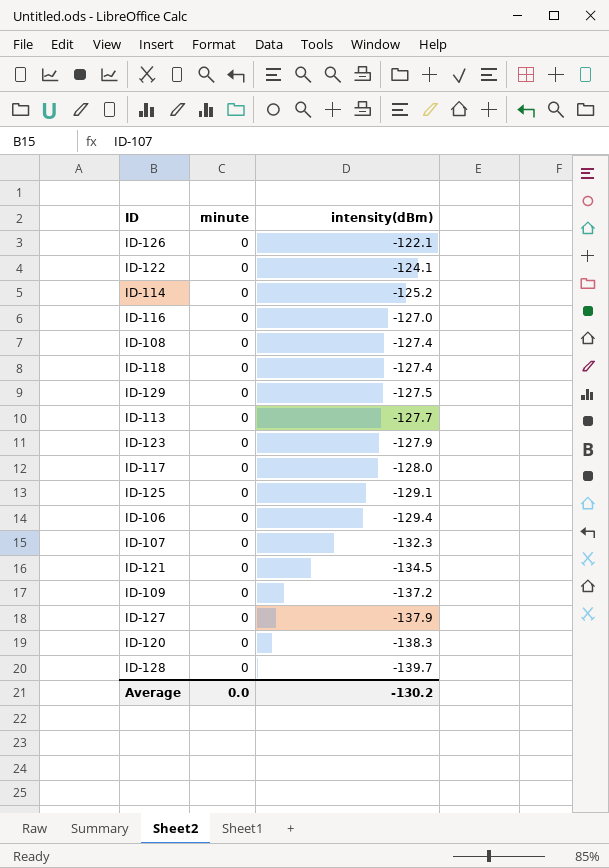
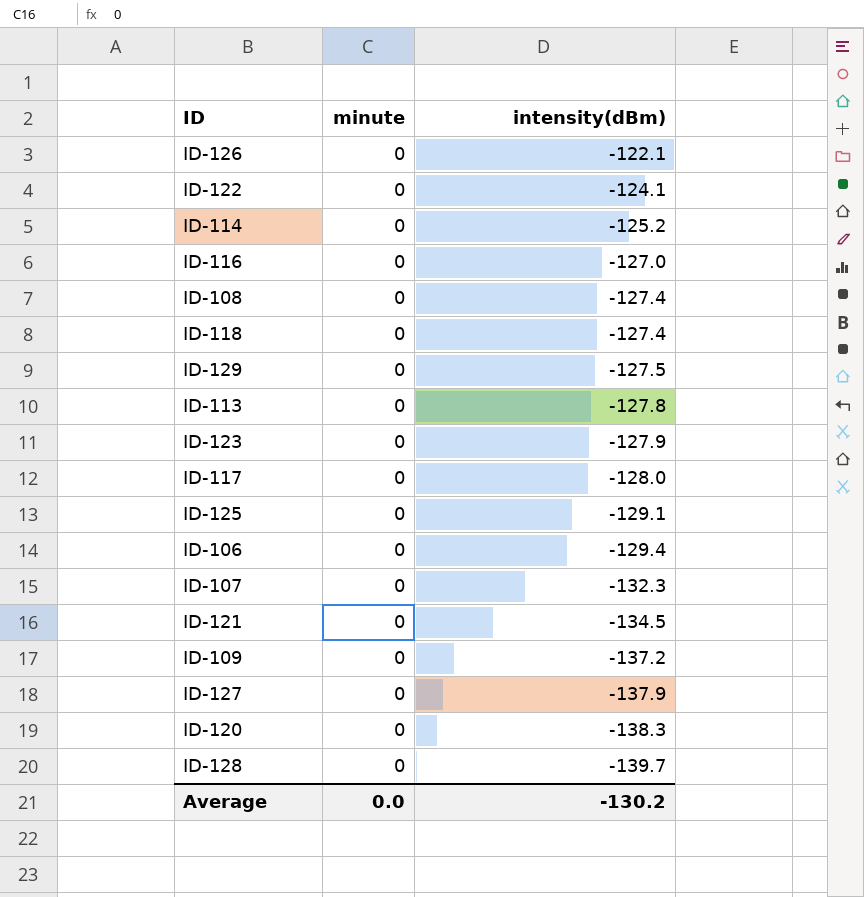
ID-113 | intensity(dBm): -127.7 -> -127.8

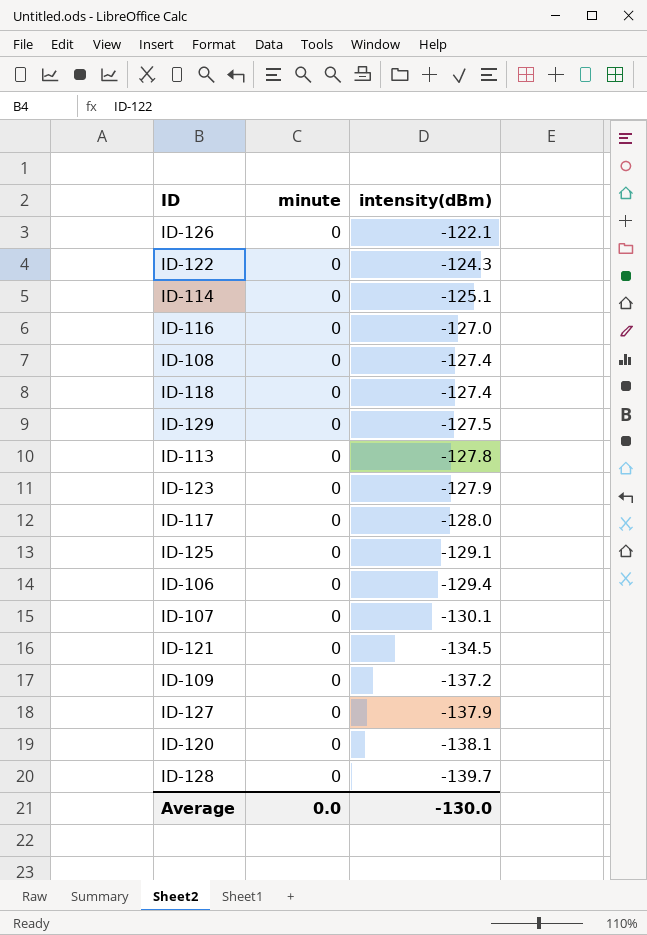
ID-122 | intensity(dBm): -124.1 -> -124.3
ID-114 | intensity(dBm): -125.2 -> -125.1
ID-107 | intensity(dBm): -132.3 -> -130.1
ID-120 | intensity(dBm): -138.3 -> -138.1
Average | intensity(dBm): -130.2 -> -130.0

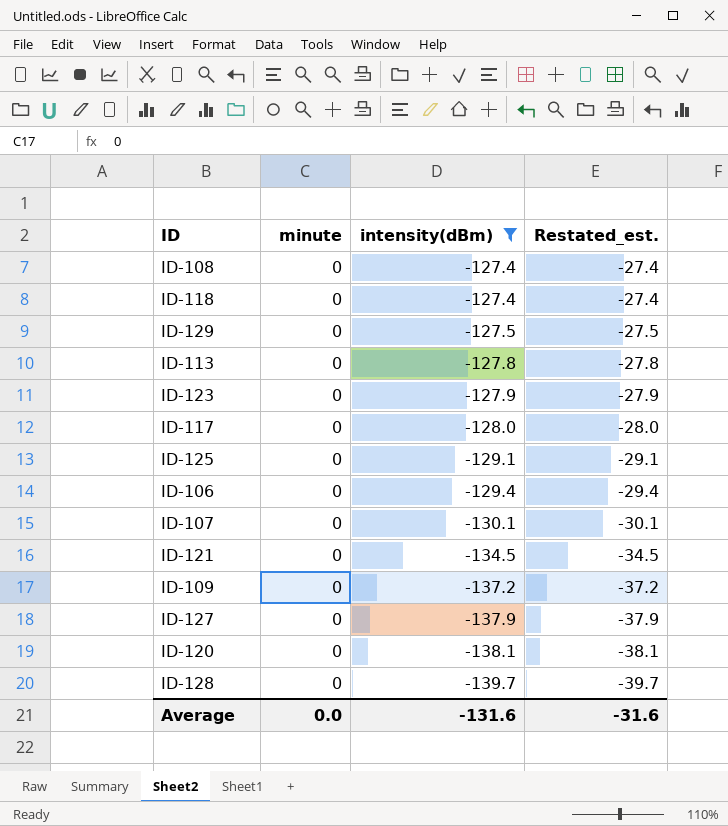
filter: none -> intensity(dBm) <= -127.4
column Restated_est. | formula: none -> [intensity(dBm)] + 100
Average | intensity(dBm): -130.0 -> -131.6

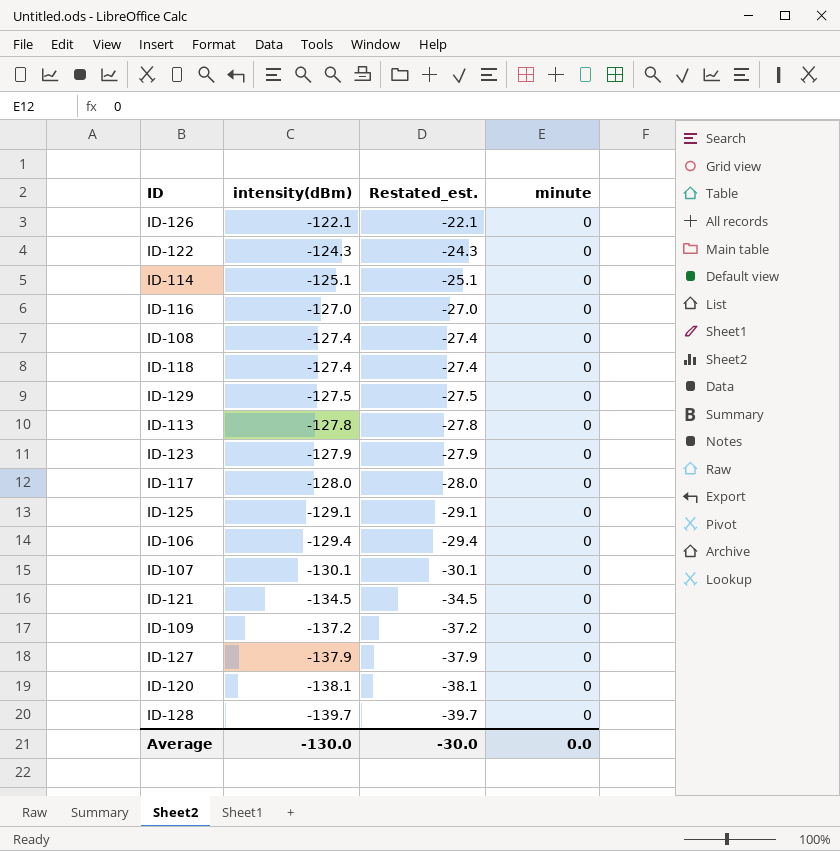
filter: intensity(dBm) <= -127.4 -> none
column minute | position: 2 -> 4
Average | intensity(dBm): -131.6 -> -130.0
Average | Restated_est.: -31.6 -> -30.0

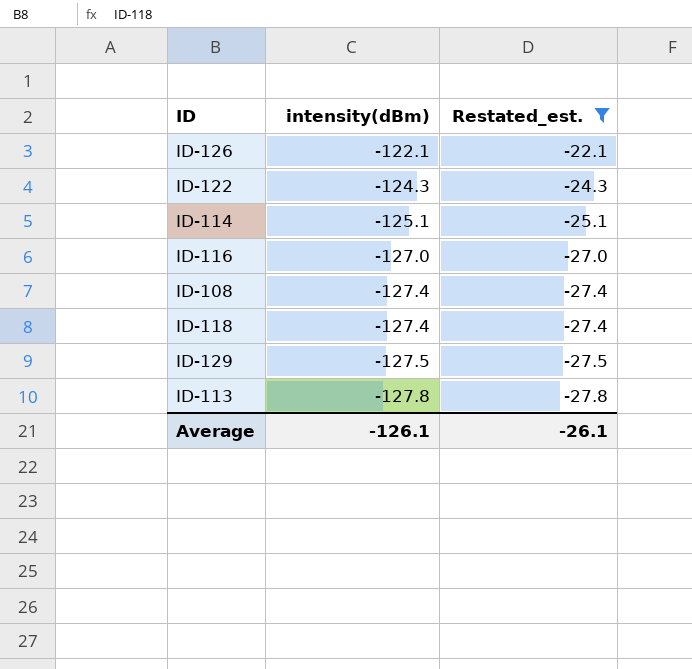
filter: none -> Restated_est. >= -27.8
column minute | position: 4 -> none
Average | intensity(dBm): -130.0 -> -126.1
Average | Restated_est.: -30.0 -> -26.1

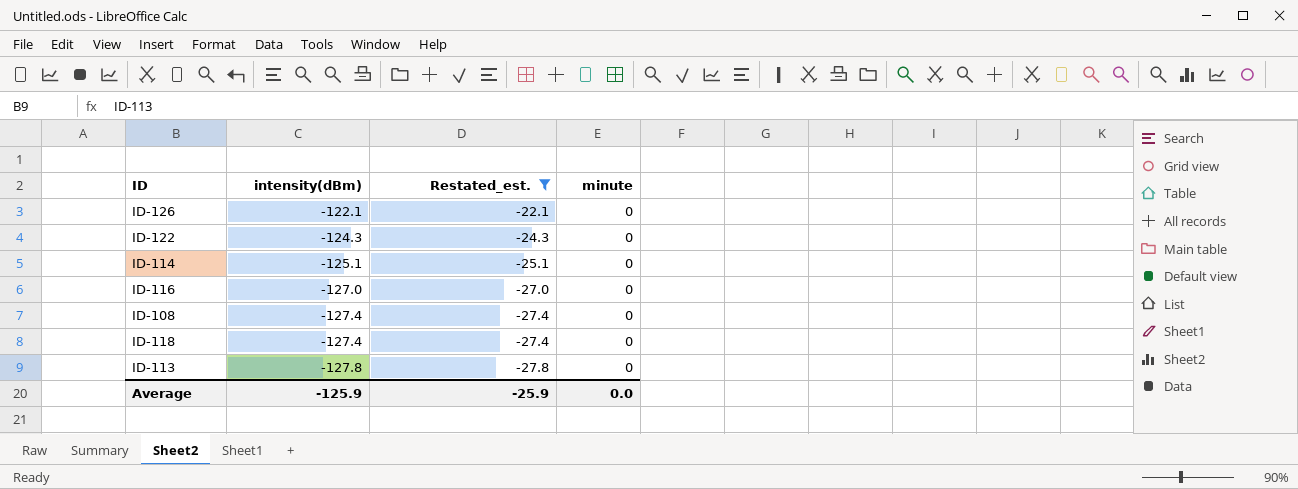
column minute | position: none -> 4
row ID-129: -127.5 | -27.5 -> none
Average | intensity(dBm): -126.1 -> -125.9
Average | Restated_est.: -26.1 -> -25.9

